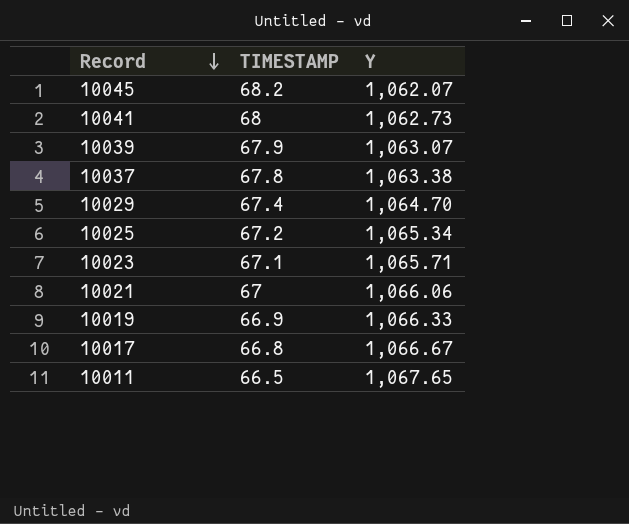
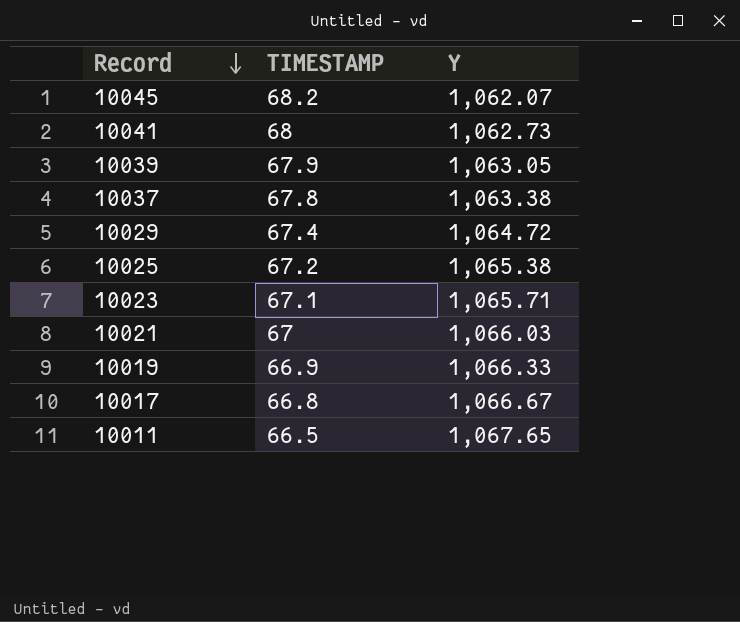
10039 | Y: 1,063.07 -> 1,063.05
10029 | Y: 1,064.70 -> 1,064.72
10025 | Y: 1,065.34 -> 1,065.38
10021 | Y: 1,066.06 -> 1,066.03

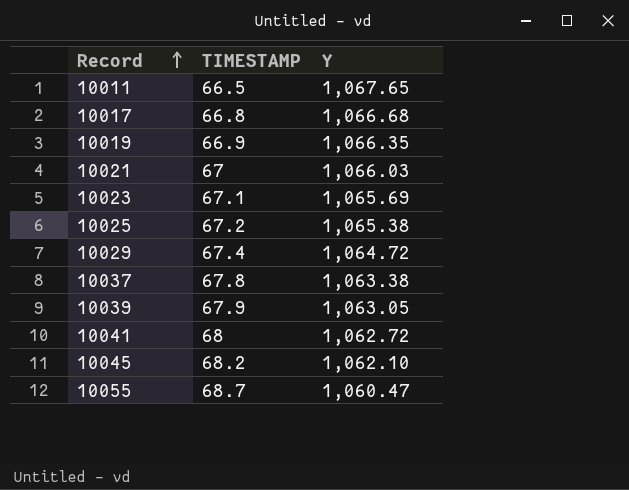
row order: Record descending -> Record ascending
10017 | Y: 1,066.67 -> 1,066.68
10019 | Y: 1,066.33 -> 1,066.35
10023 | Y: 1,065.71 -> 1,065.69
10041 | Y: 1,062.73 -> 1,062.72
10045 | Y: 1,062.07 -> 1,062.10
row 10055: none -> 68.7 | 1,060.47

